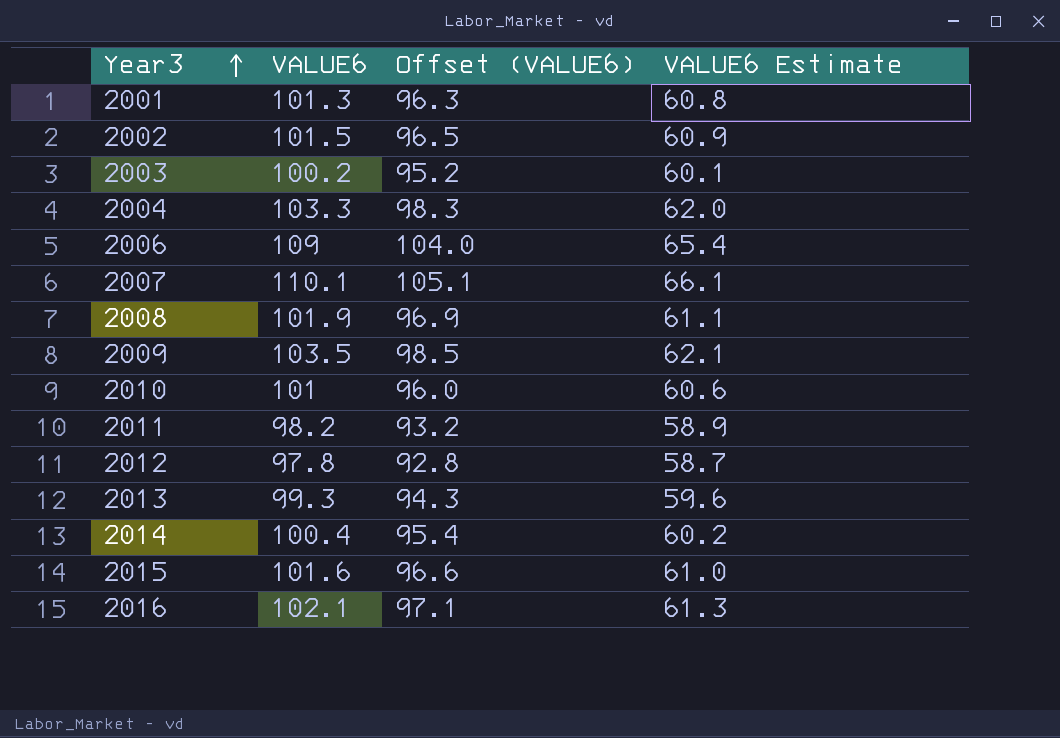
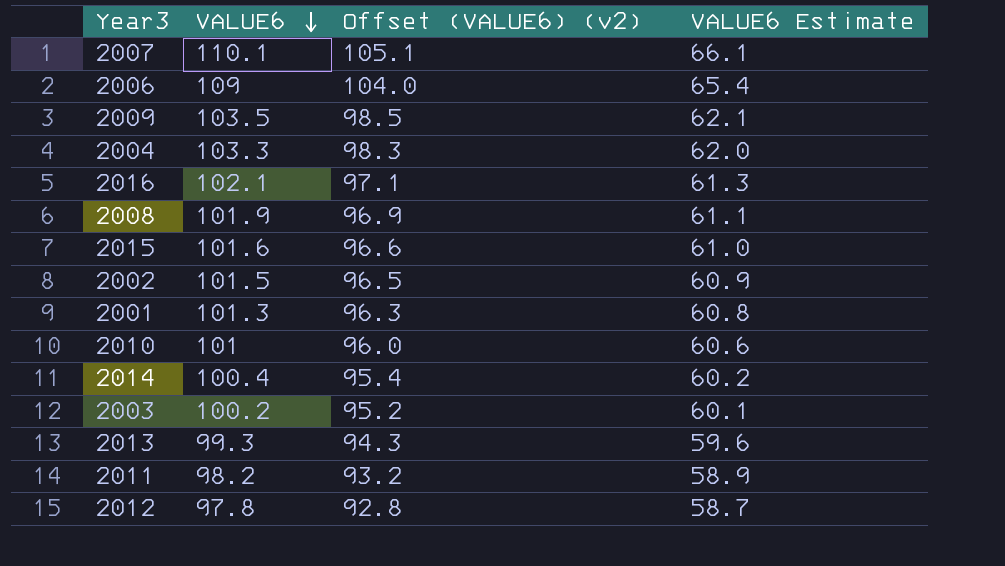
row order: Year3 ascending -> VALUE6 descending
column name: Offset (VALUE6) -> Offset (VALUE6) (v2)

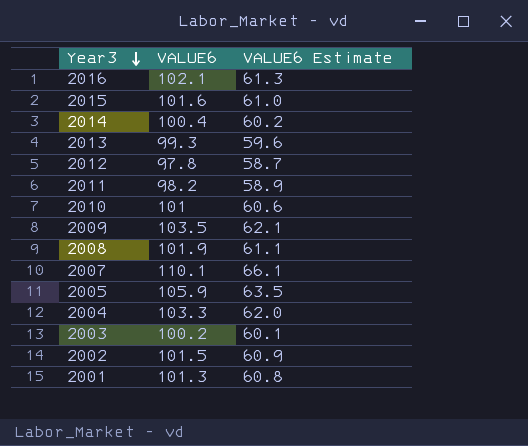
row order: VALUE6 descending -> Year3 descending
column Offset (VALUE6) (v2) | formula: [VALUE6] - 5 -> none
row 2006: 109 | 104.0 | 65.4 -> none
row 2005: none -> 105.9 | 63.5

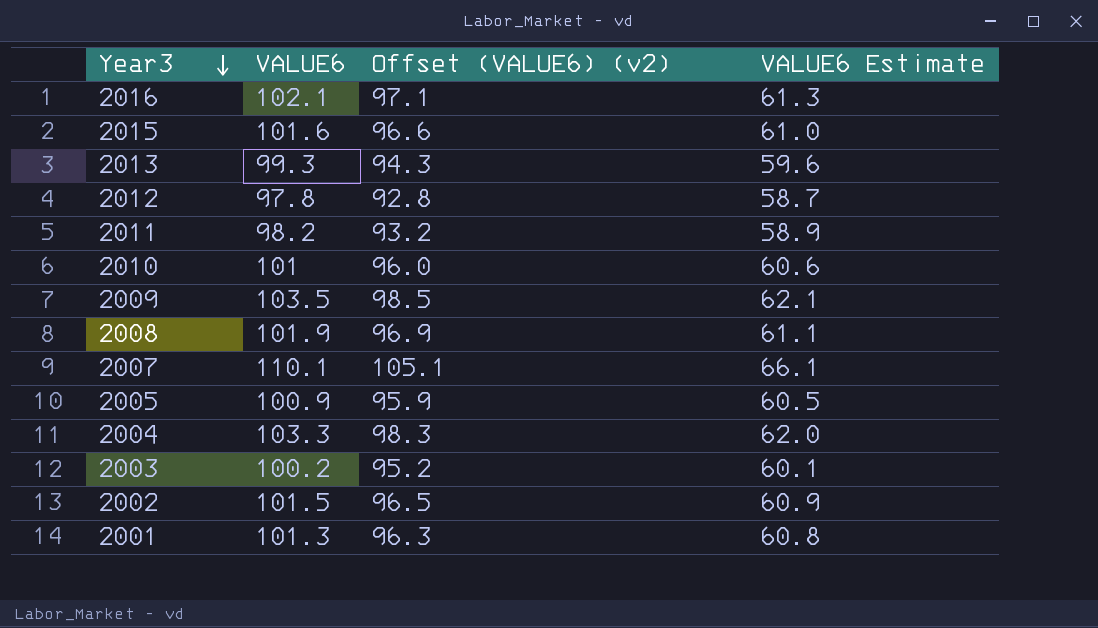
column Offset (VALUE6) (v2) | formula: none -> [VALUE6] - 5
row 2014: 100.4 | 60.2 -> none
2005 | VALUE6: 105.9 -> 100.9
2005 | VALUE6 Estimate: 63.5 -> 60.5

